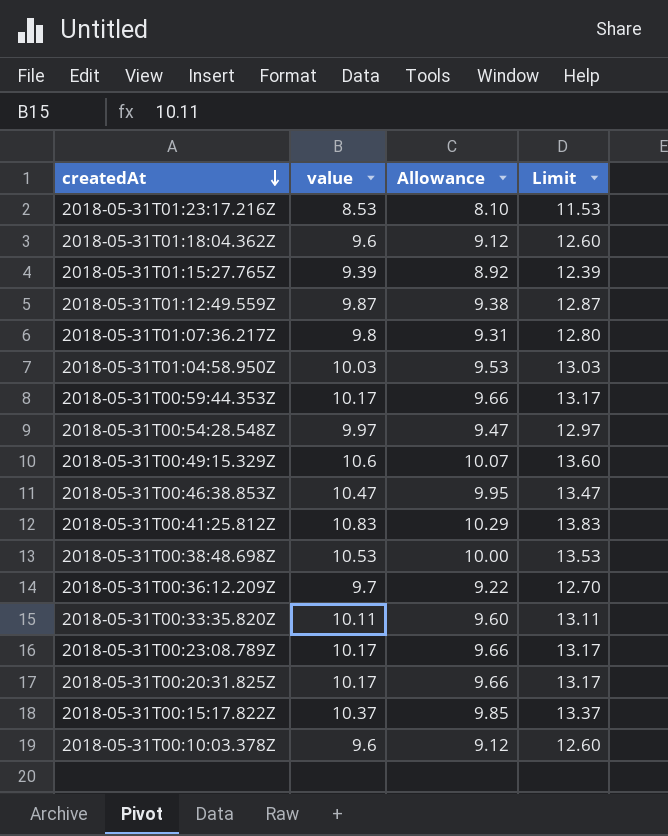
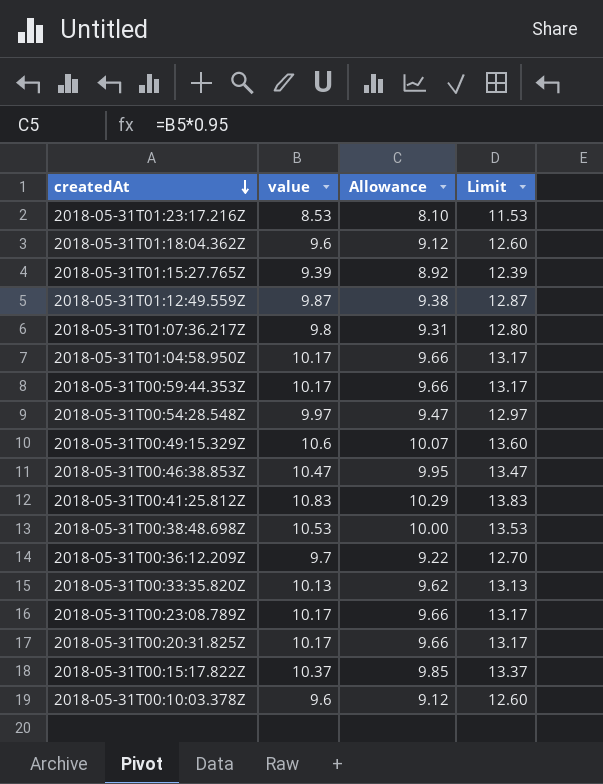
2018-05-31T01:04:58.950Z | value: 10.03 -> 10.17
2018-05-31T01:04:58.950Z | Allowance: 9.53 -> 9.66
2018-05-31T01:04:58.950Z | Limit: 13.03 -> 13.17
2018-05-31T00:33:35.820Z | value: 10.11 -> 10.13
2018-05-31T00:33:35.820Z | Allowance: 9.60 -> 9.62
2018-05-31T00:33:35.820Z | Limit: 13.11 -> 13.13

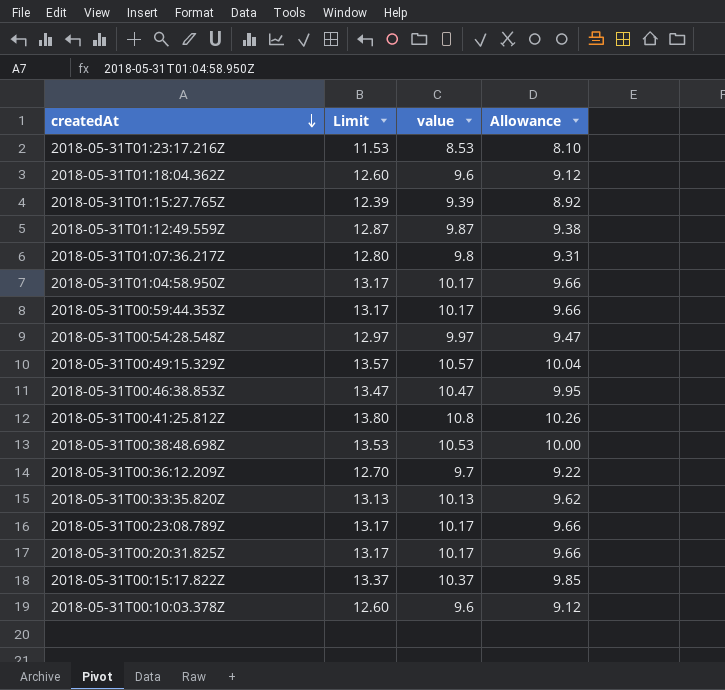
column Limit | position: 4 -> 2
2018-05-31T00:49:15.329Z | Limit: 13.60 -> 13.57
2018-05-31T00:49:15.329Z | value: 10.6 -> 10.57
2018-05-31T00:49:15.329Z | Allowance: 10.07 -> 10.04
2018-05-31T00:41:25.812Z | Limit: 13.83 -> 13.80
2018-05-31T00:41:25.812Z | value: 10.83 -> 10.8
2018-05-31T00:41:25.812Z | Allowance: 10.29 -> 10.26

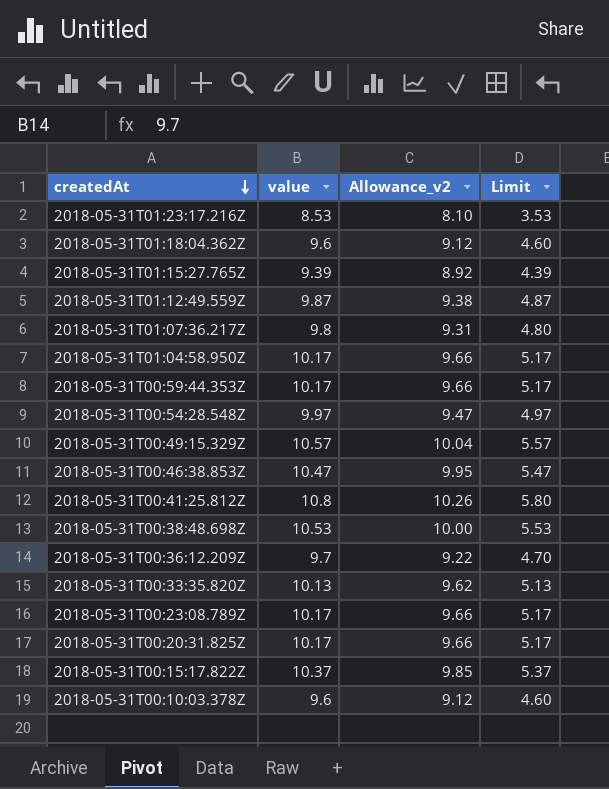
column name: Allowance -> Allowance_v2
column Limit | formula: [value] + 3 -> [value] - 5
column Limit | position: 2 -> 4

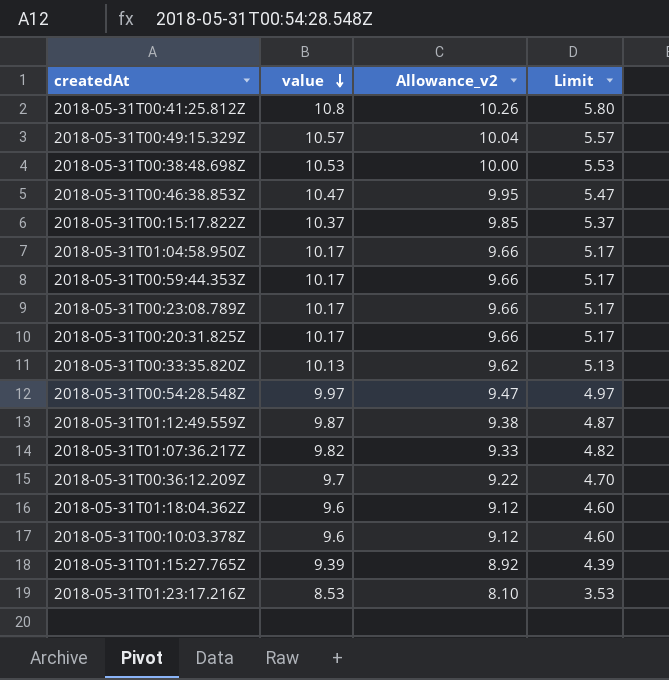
row order: createdAt descending -> value descending
2018-05-31T01:07:36.217Z | value: 9.8 -> 9.82
2018-05-31T01:07:36.217Z | Allowance_v2: 9.31 -> 9.33
2018-05-31T01:07:36.217Z | Limit: 4.80 -> 4.82

